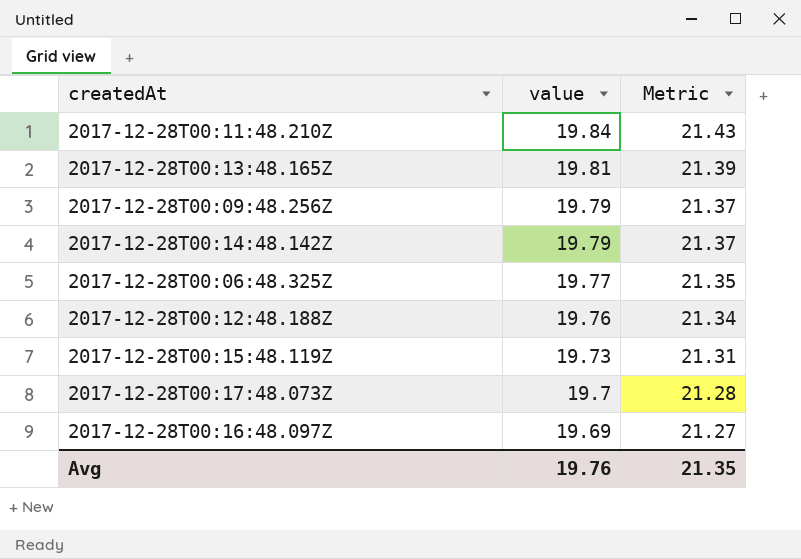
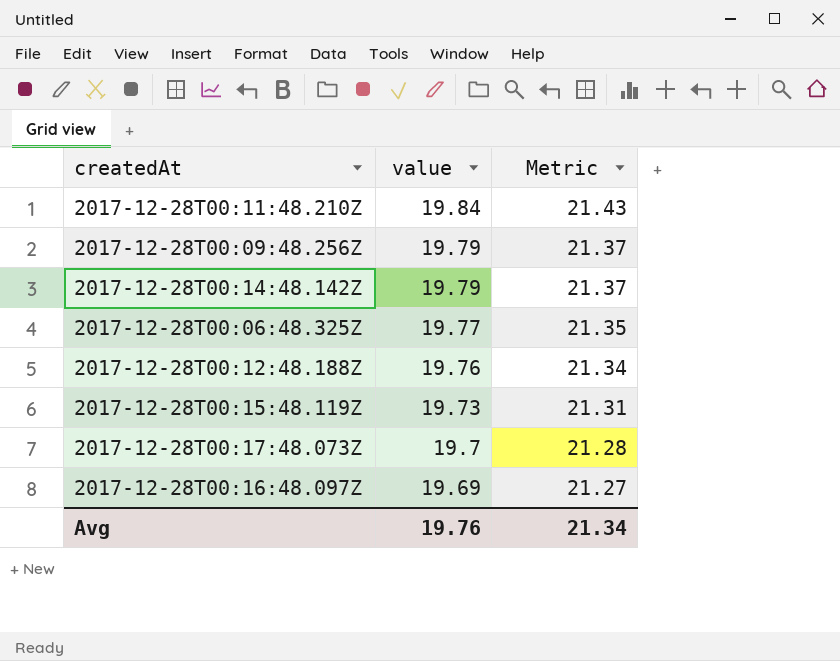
row 2017-12-28T00:13:48.165Z: 19.81 | 21.39 -> none
Avg | Metric: 21.35 -> 21.34

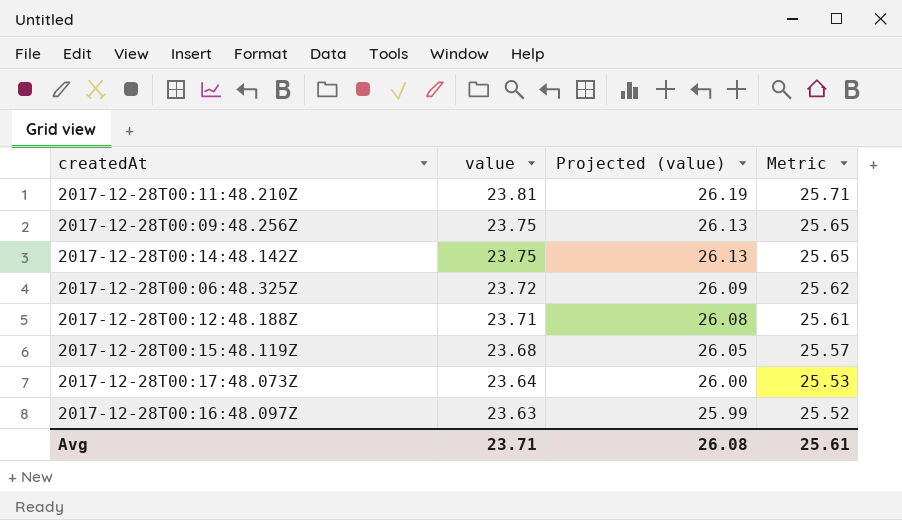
column Projected (value) | formula: none -> [value] * 1.1
2017-12-28T00:11:48.210Z | value: 19.84 -> 23.81
2017-12-28T00:11:48.210Z | Metric: 21.43 -> 25.71
2017-12-28T00:09:48.256Z | value: 19.79 -> 23.75
2017-12-28T00:09:48.256Z | Metric: 21.37 -> 25.65
2017-12-28T00:14:48.142Z | value: 19.79 -> 23.75
2017-12-28T00:14:48.142Z | Metric: 21.37 -> 25.65
2017-12-28T00:06:48.325Z | value: 19.77 -> 23.72
2017-12-28T00:06:48.325Z | Metric: 21.35 -> 25.62
2017-12-28T00:12:48.188Z | value: 19.76 -> 23.71
2017-12-28T00:12:48.188Z | Metric: 21.34 -> 25.61
2017-12-28T00:15:48.119Z | value: 19.73 -> 23.68
2017-12-28T00:15:48.119Z | Metric: 21.31 -> 25.57
2017-12-28T00:17:48.073Z | value: 19.7 -> 23.64
2017-12-28T00:17:48.073Z | Metric: 21.28 -> 25.53
2017-12-28T00:16:48.097Z | value: 19.69 -> 23.63
2017-12-28T00:16:48.097Z | Metric: 21.27 -> 25.52
Avg | value: 19.76 -> 23.71
Avg | Metric: 21.34 -> 25.61

